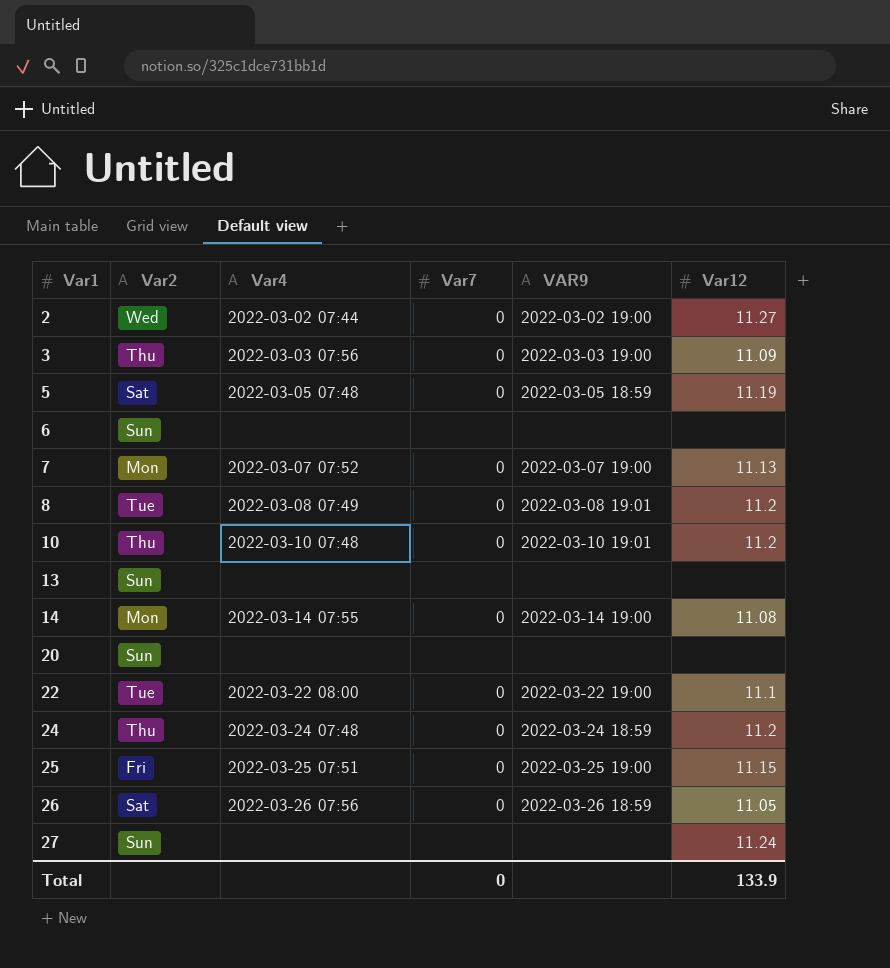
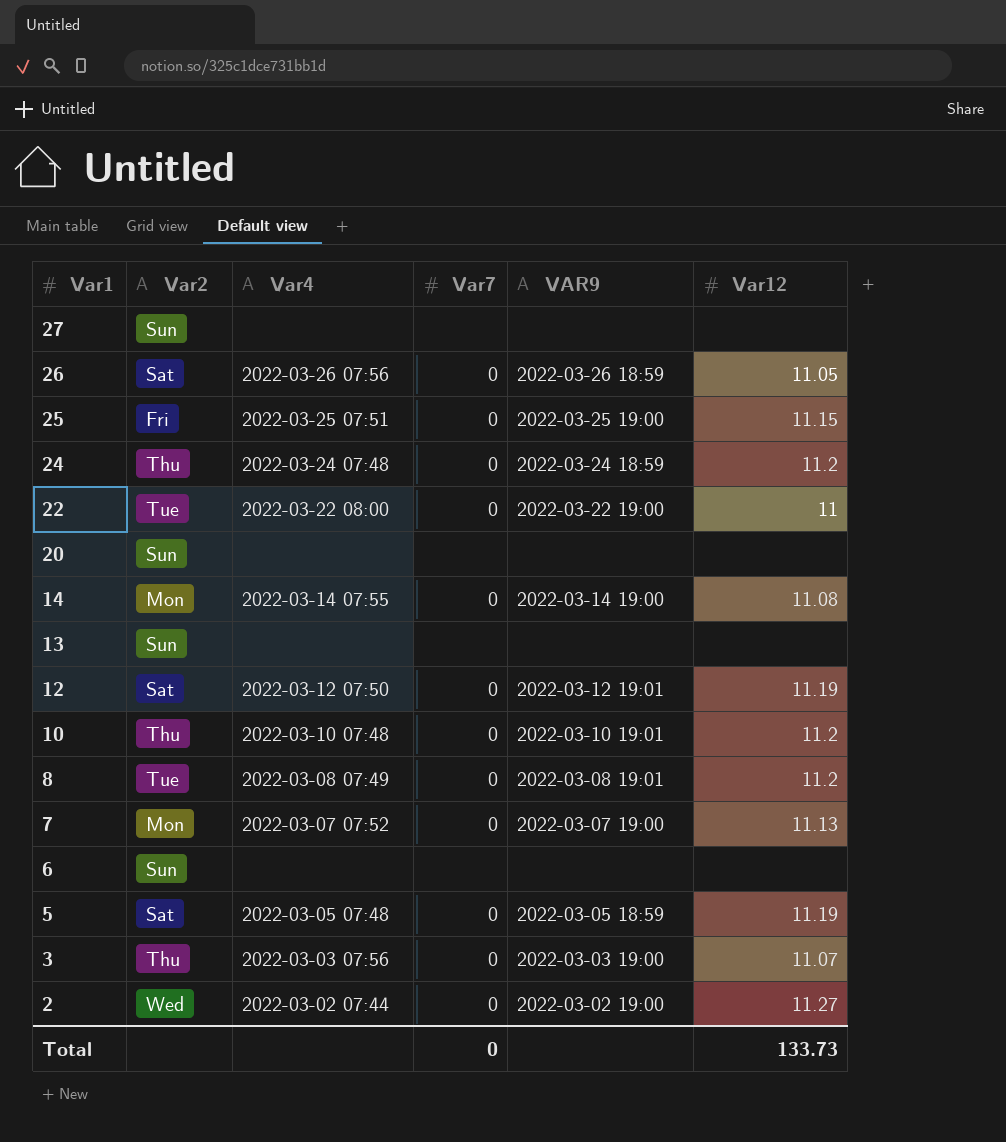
row order: Var1 ascending -> Var1 descending
27 | Var12: 11.24 -> none
22 | Var12: 11.1 -> 11
row 12: none -> Sat | 2022-03-12 07:50 | 0 | 2022-03-12 19:01 | 11.19
3 | Var12: 11.09 -> 11.07
Total | Var12: 133.9 -> 133.73

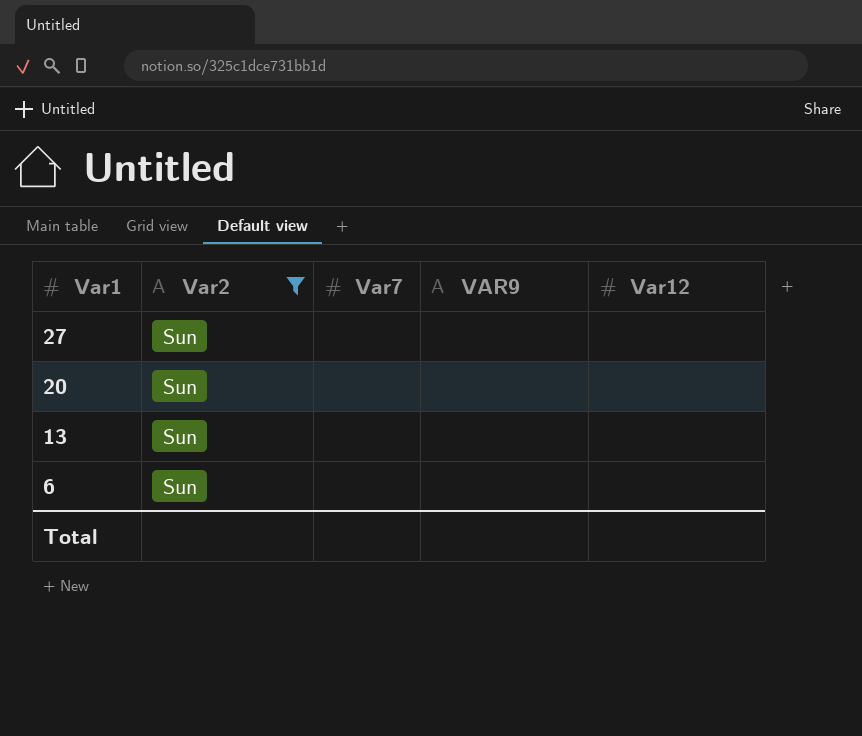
filter: none -> Var2 = Sun
column Var4 | position: 3 -> none
Total | Var7: 0 -> none
Total | Var12: 133.73 -> none

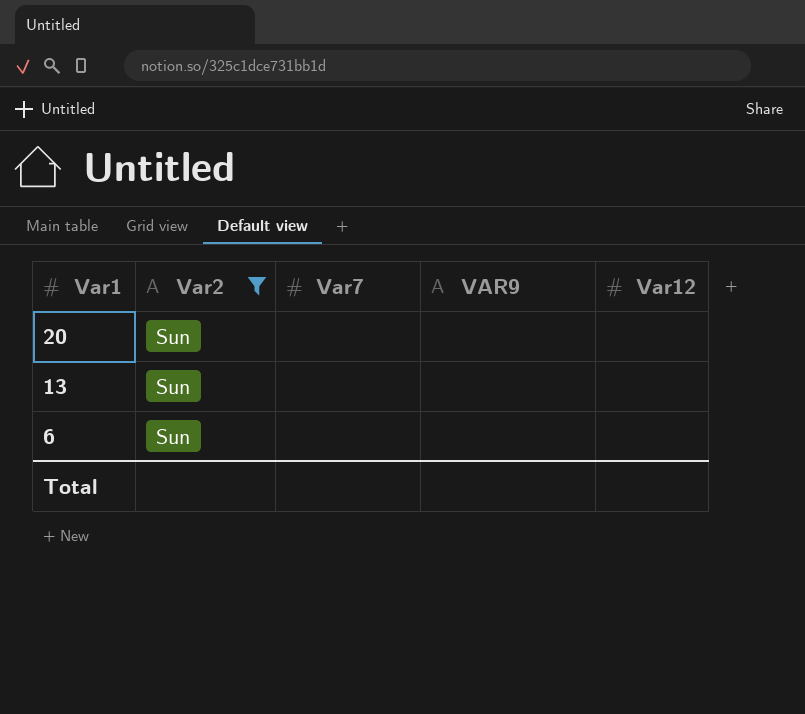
row 27: Sun | none | none | none -> none

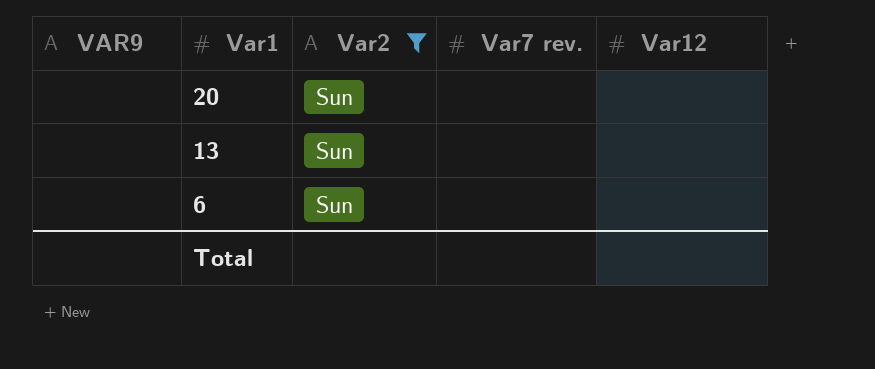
column VAR9 | position: 4 -> 1
column name: Var7 -> Var7 rev.

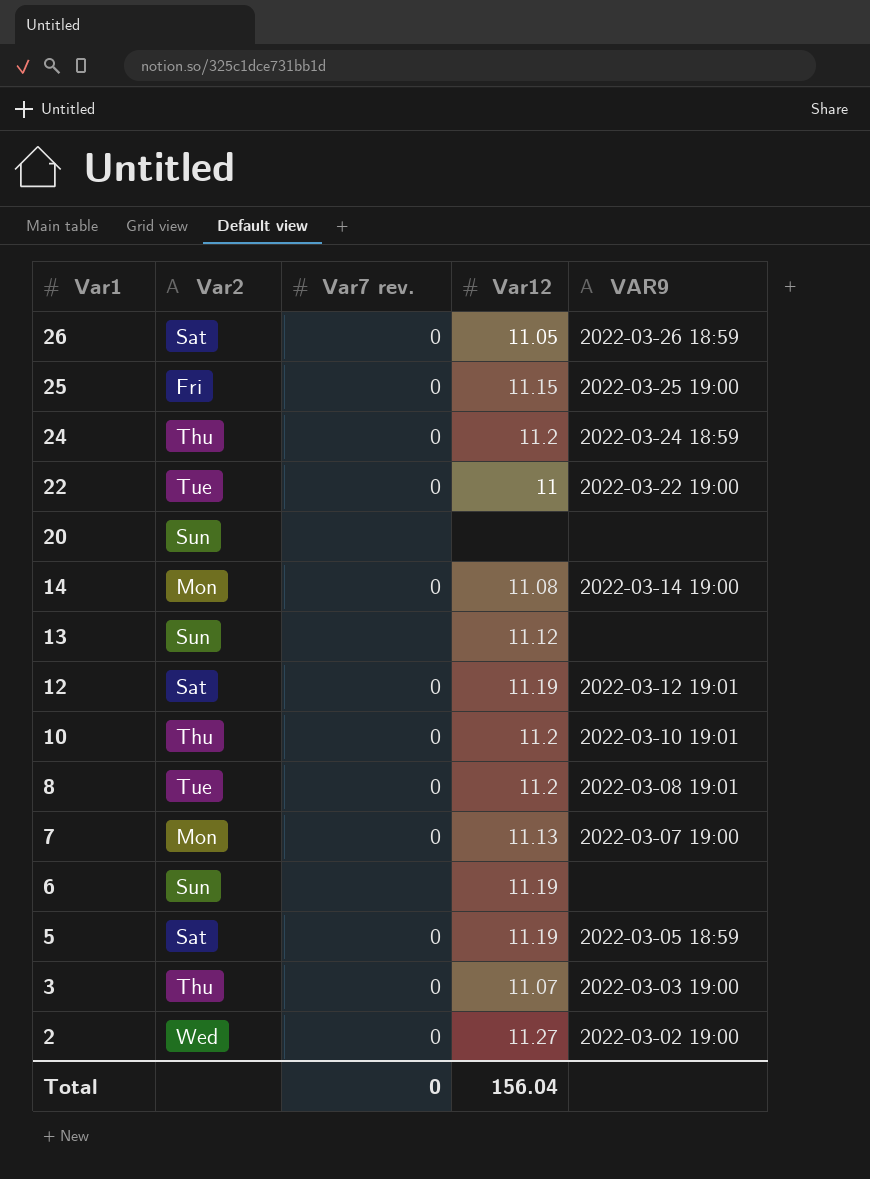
filter: Var2 = Sun -> none
column VAR9 | position: 1 -> 5
13 | Var12: none -> 11.12
6 | Var12: none -> 11.19
Total | Var7 rev.: none -> 0
Total | Var12: none -> 156.04

